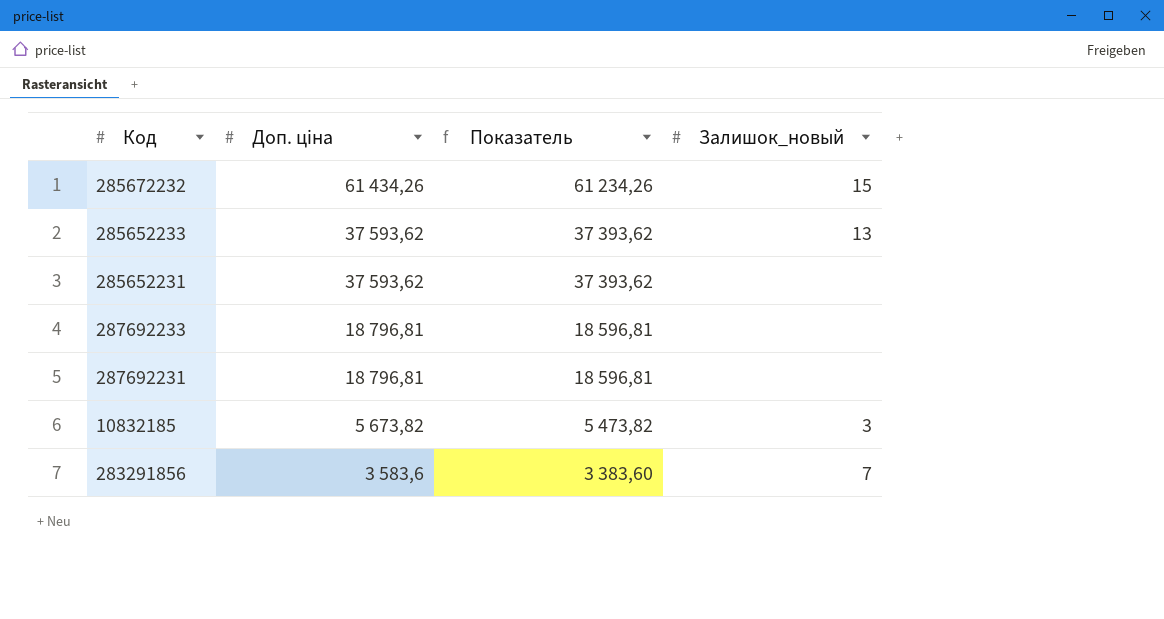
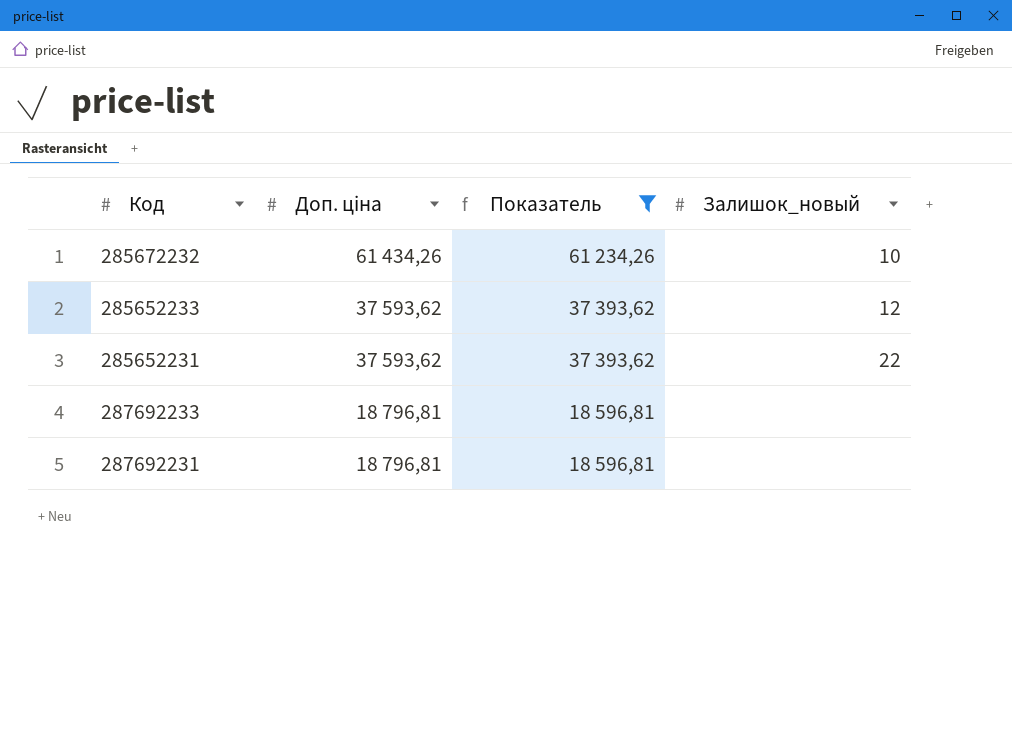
filter: none -> Показатель >= 18 596,81
285672232 | Залишок_новый: 15 -> 10
285652233 | Залишок_новый: 13 -> 12
285652231 | Залишок_новый: none -> 22

